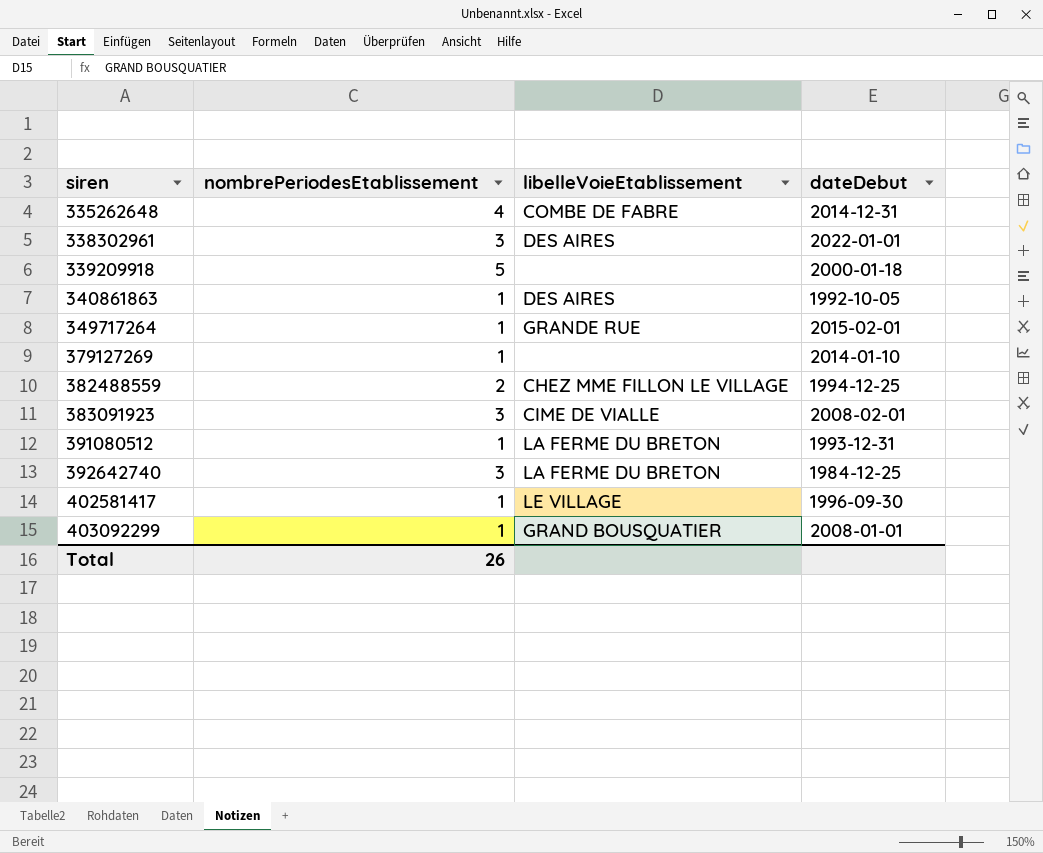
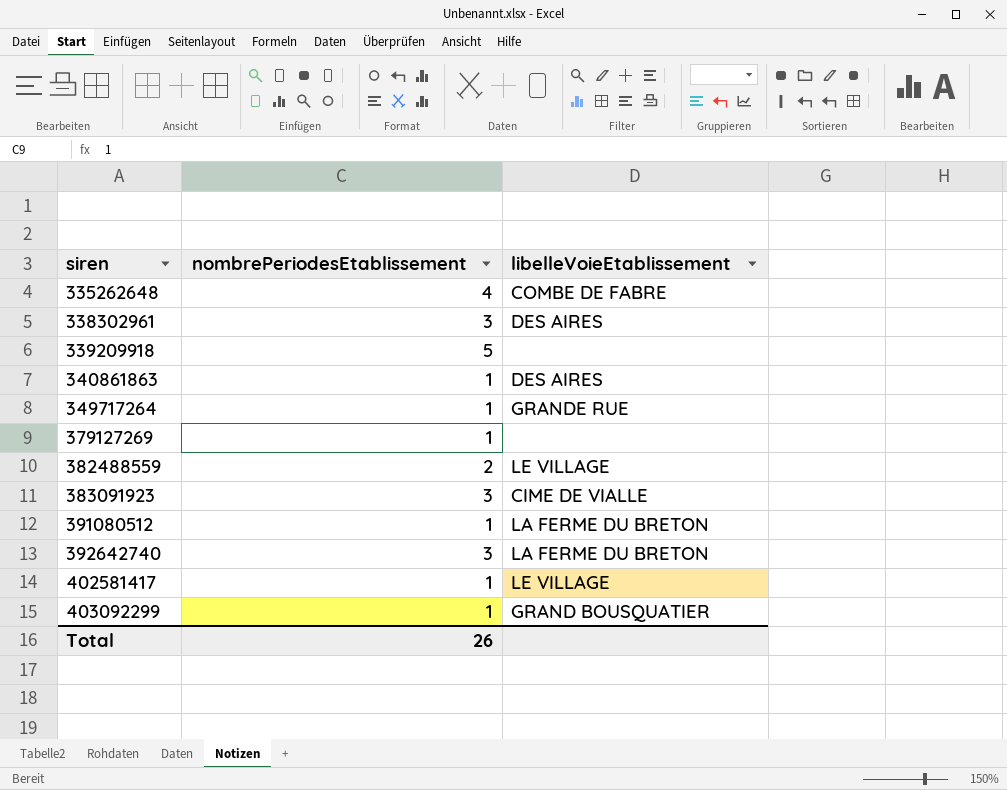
column dateDebut | position: 4 -> none
382488559 | libelleVoieEtablissement: CHEZ MME FILLON LE VILLAGE -> LE VILLAGE

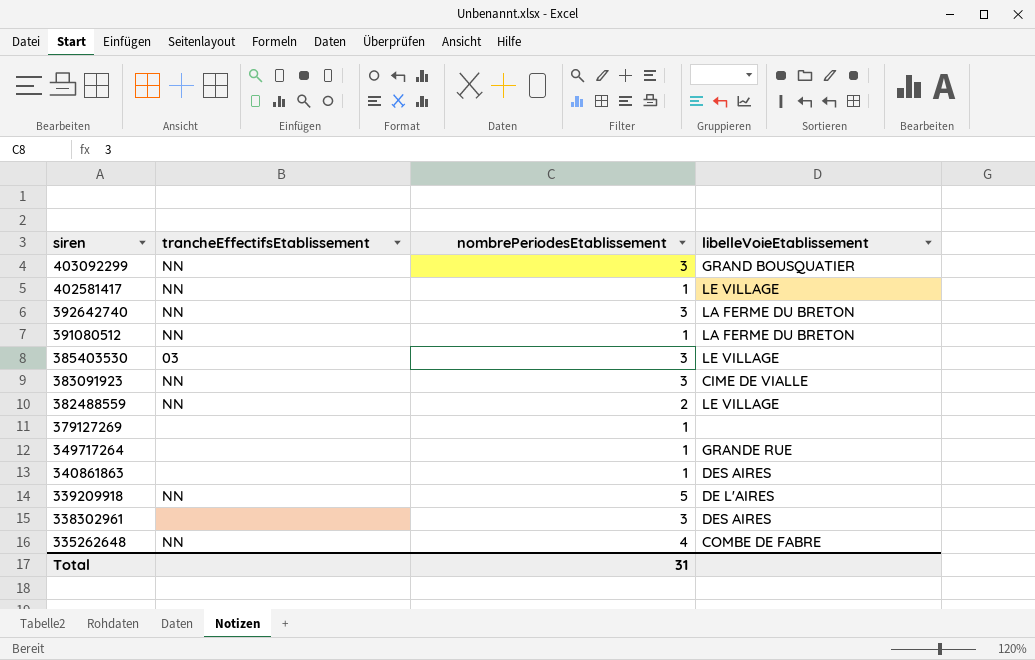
row order: siren ascending -> siren descending
column trancheEffectifsEtablissement | position: none -> 2
403092299 | nombrePeriodesEtablissement: 1 -> 3
row 385403530: none -> 03 | 3 | LE VILLAGE
339209918 | libelleVoieEtablissement: none -> DE L'AIRES
Total | nombrePeriodesEtablissement: 26 -> 31

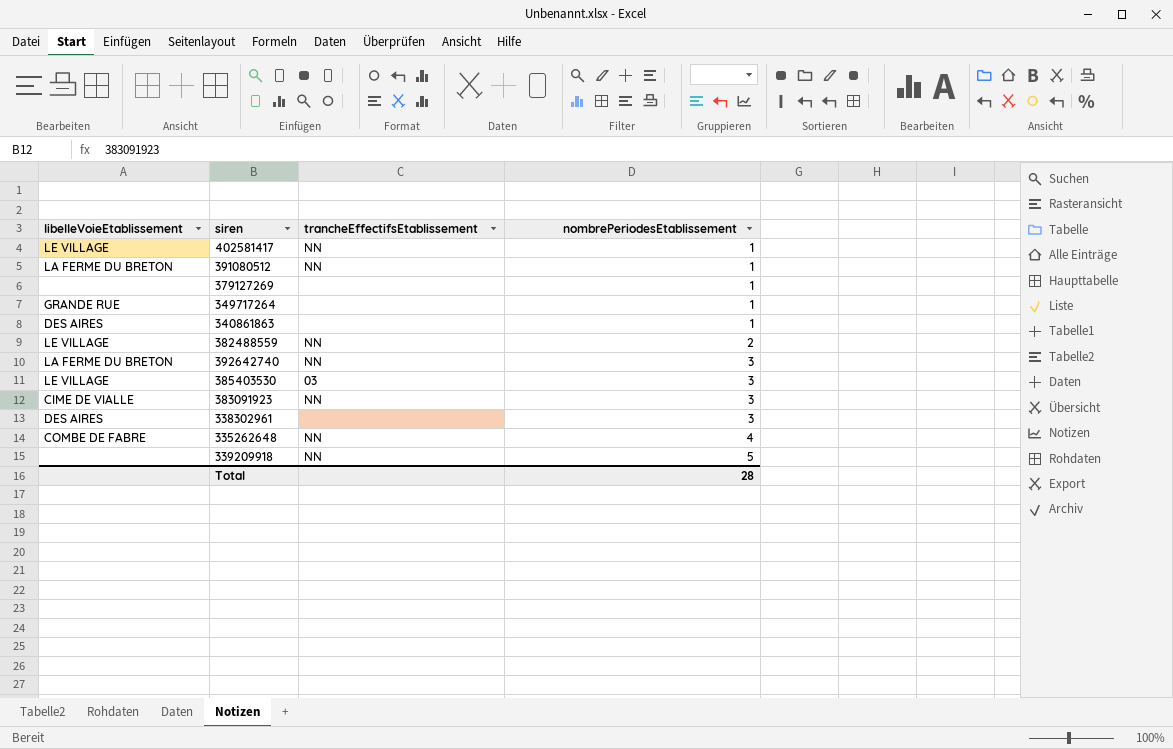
row order: siren descending -> nombrePeriodesEtablissement ascending
column libelleVoieEtablissement | position: 4 -> 1
row 403092299: NN | 3 | GRAND BOUSQUATIER -> none
339209918 | libelleVoieEtablissement: DE L'AIRES -> none
Total | nombrePeriodesEtablissement: 31 -> 28

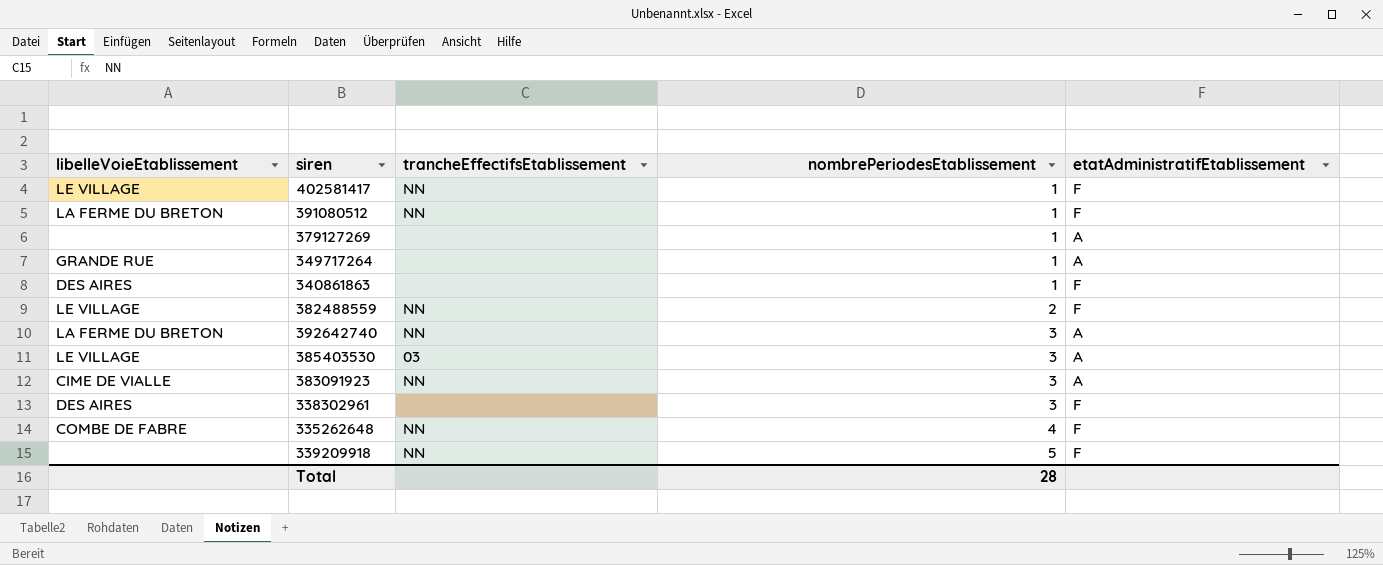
column etatAdministratifEtablissement | position: none -> 5

